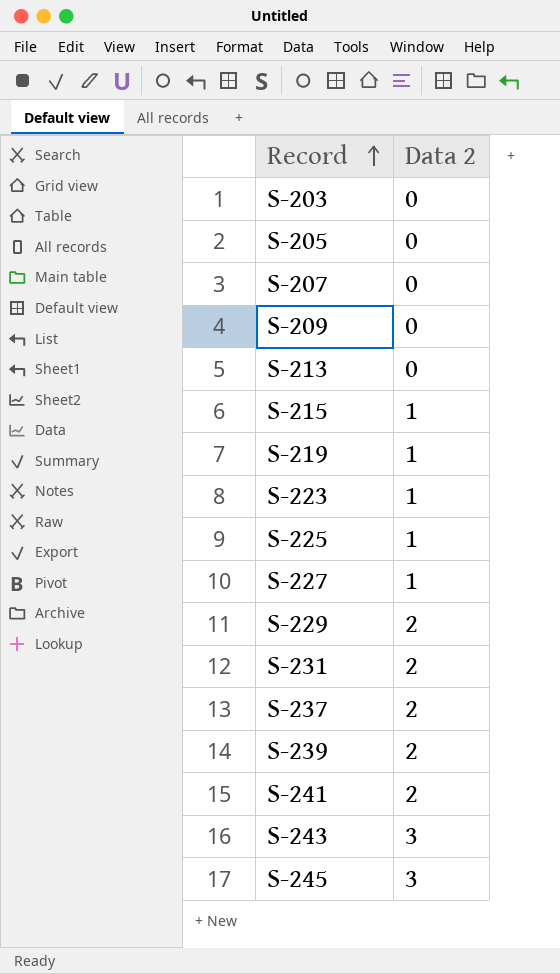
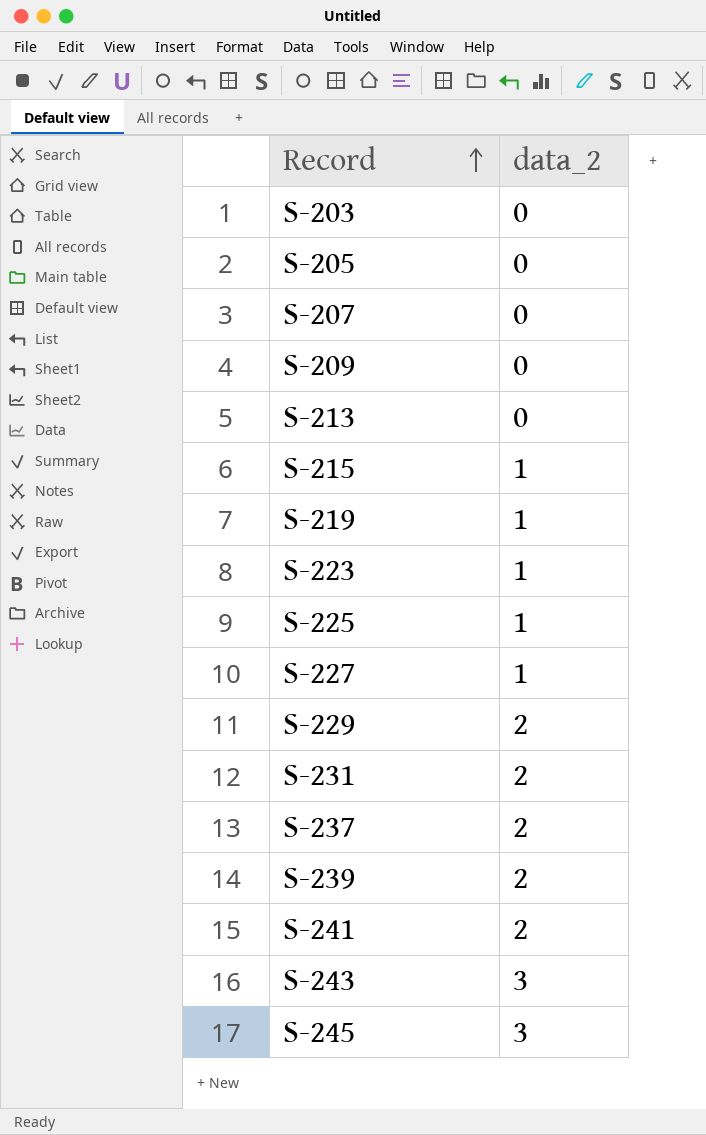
column name: Data 2 -> data_2

